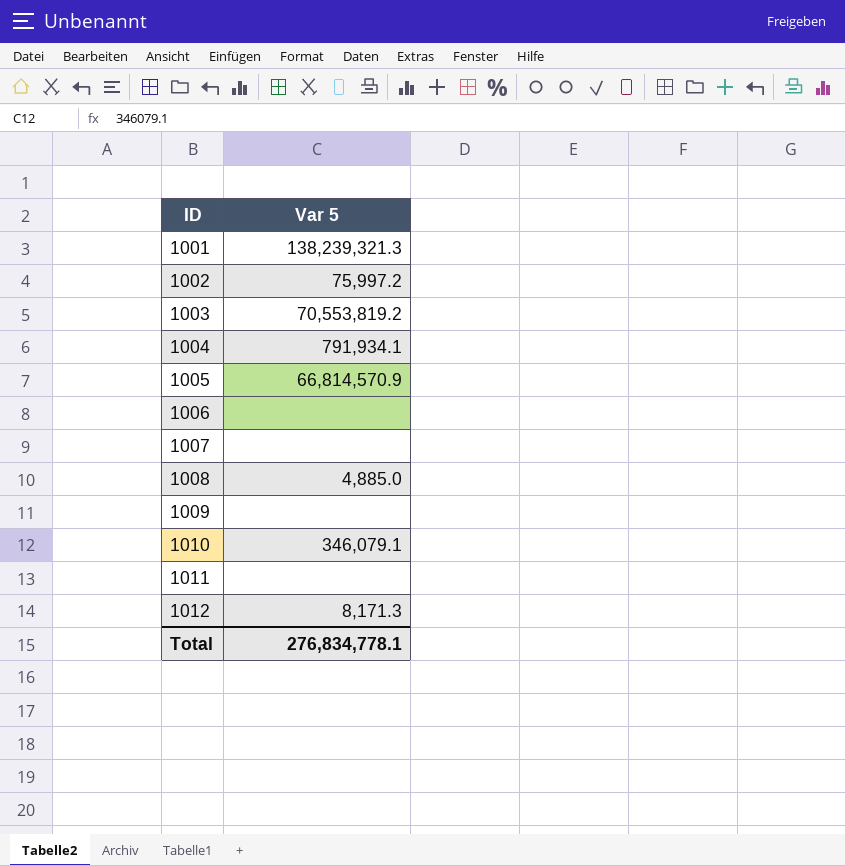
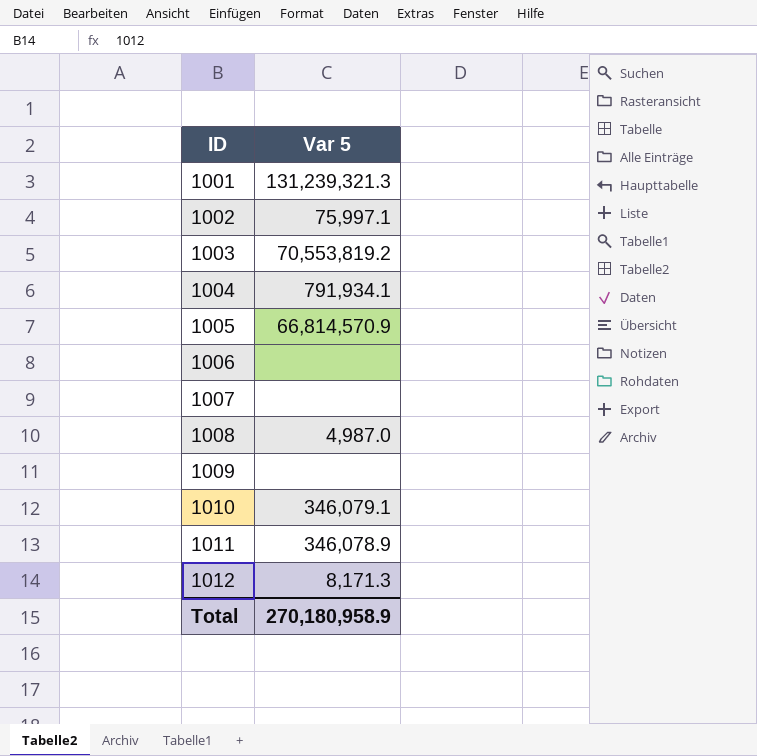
1001 | Var 5: 138,239,321.3 -> 131,239,321.3
1002 | Var 5: 75,997.2 -> 75,997.1
1008 | Var 5: 4,885.0 -> 4,987.0
1011 | Var 5: none -> 346,078.9
Total | Var 5: 276,834,778.1 -> 270,180,958.9

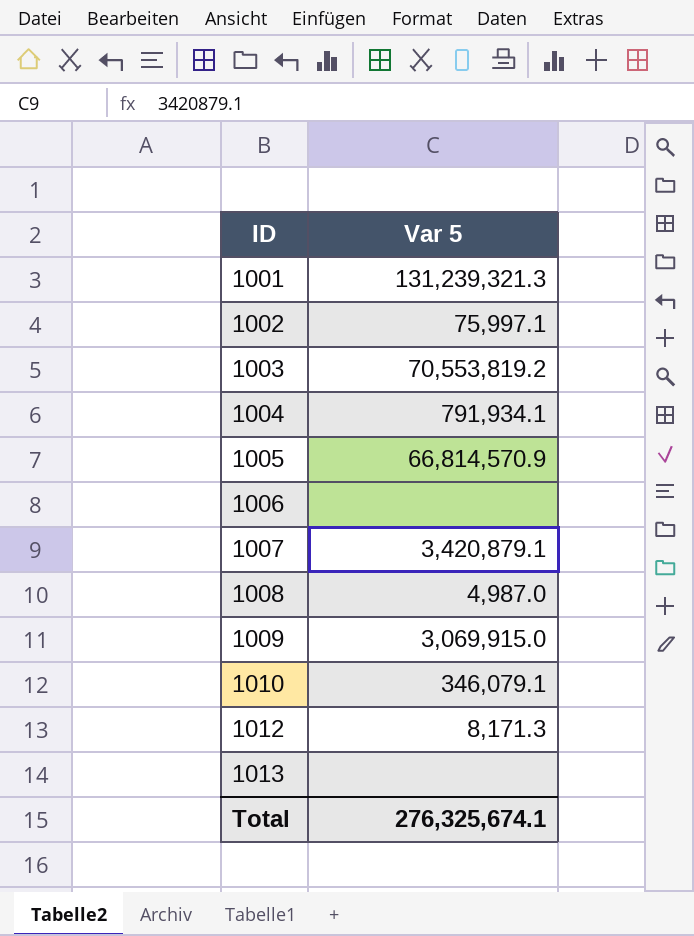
row 1011: 346,078.9 -> none
1007 | Var 5: none -> 3,420,879.1
1009 | Var 5: none -> 3,069,915.0
row 1013: none -> none
Total | Var 5: 270,180,958.9 -> 276,325,674.1

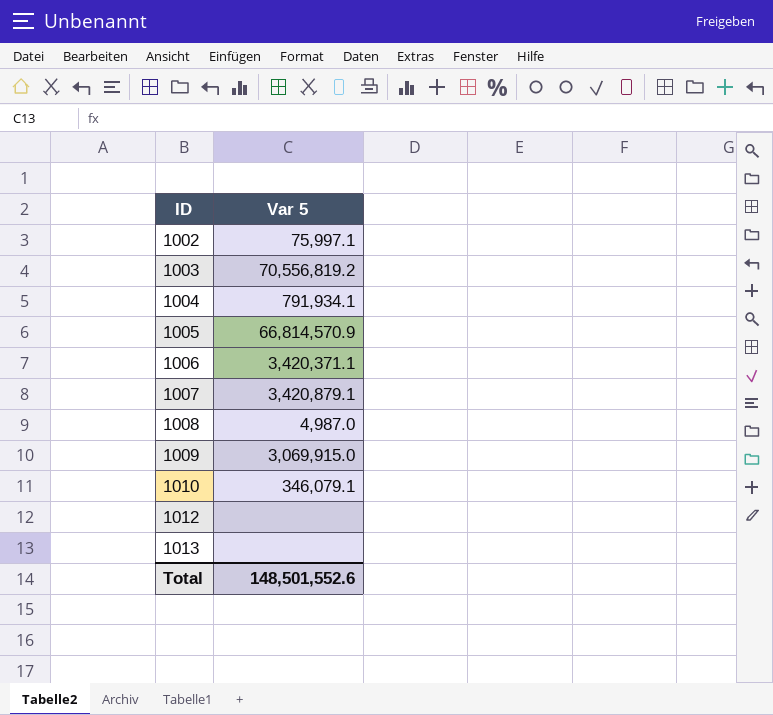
row 1001: 131,239,321.3 -> none
1003 | Var 5: 70,553,819.2 -> 70,556,819.2
1006 | Var 5: none -> 3,420,371.1
1012 | Var 5: 8,171.3 -> none
Total | Var 5: 276,325,674.1 -> 148,501,552.6

